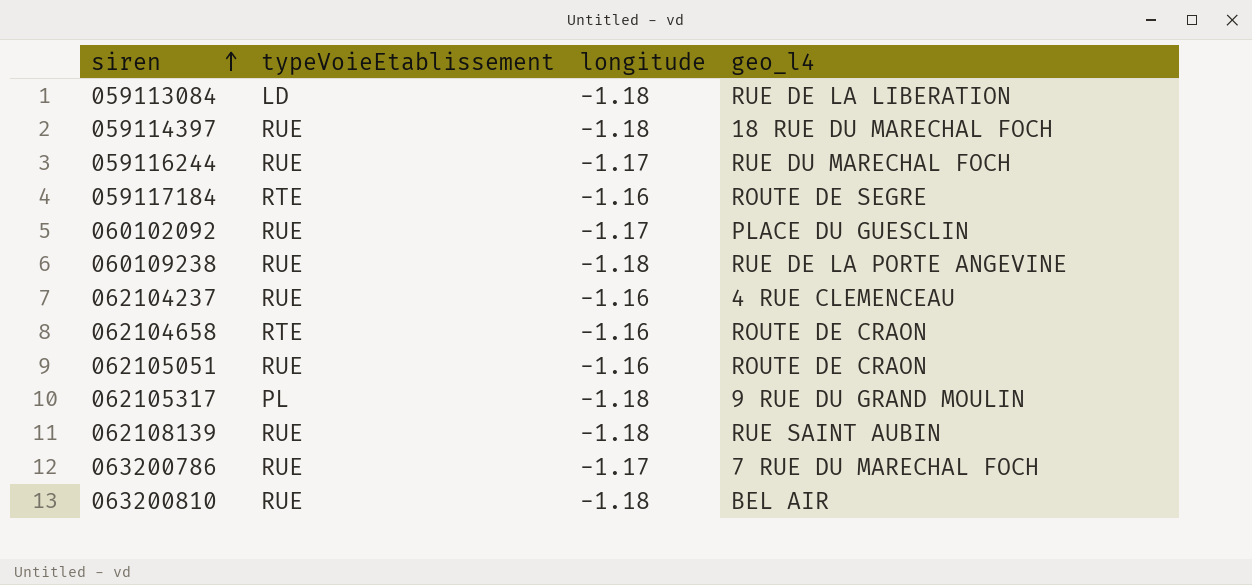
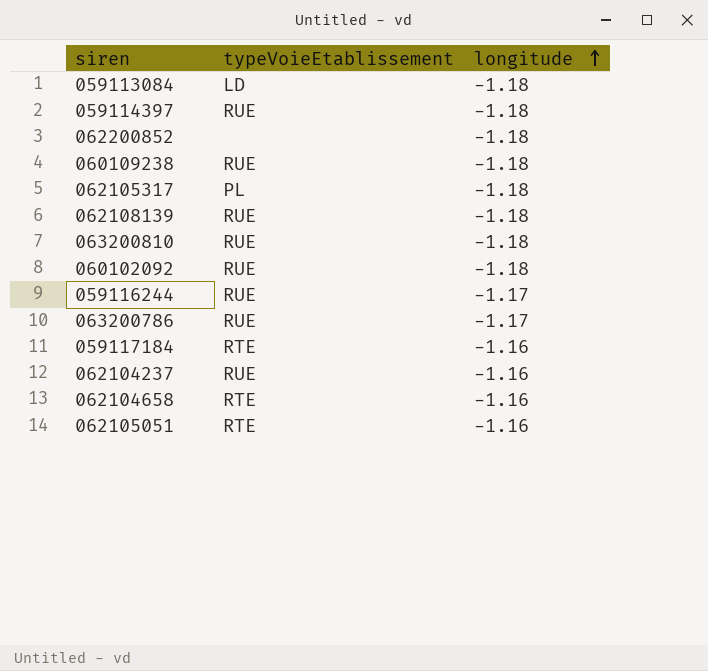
row order: siren ascending -> longitude ascending
column geo_l4 | position: 4 -> none
row 062200852: none -> none | -1.18
060102092 | longitude: -1.17 -> -1.18
062105051 | typeVoieEtablissement: RUE -> RTE

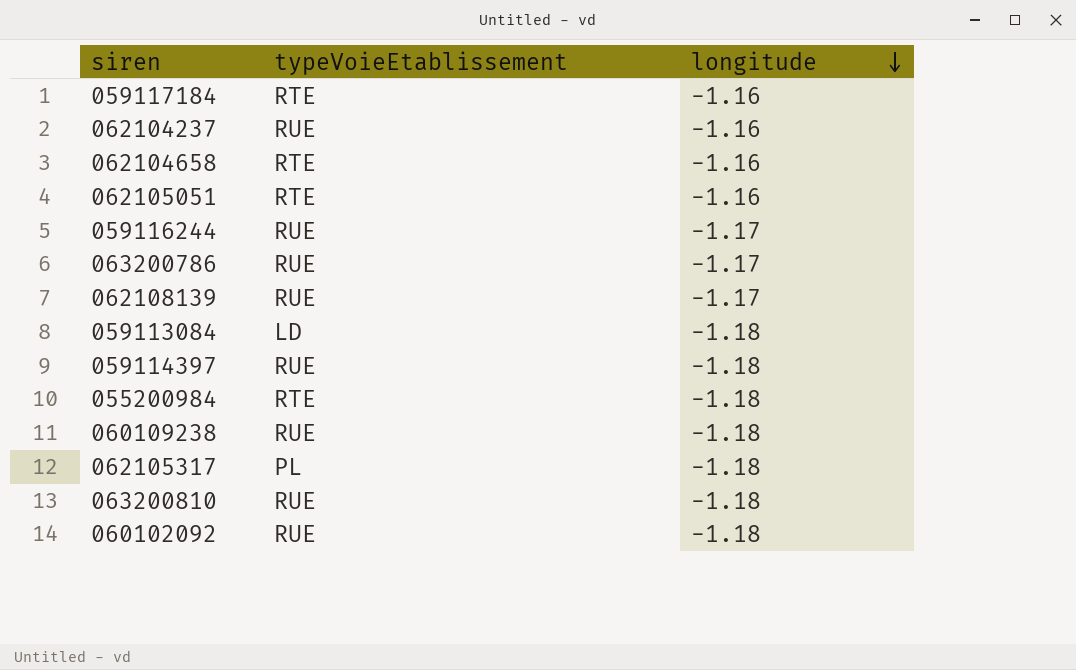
row order: longitude ascending -> longitude descending
row 062200852: none | -1.18 -> none
062108139 | longitude: -1.18 -> -1.17
row 055200984: none -> RTE | -1.18

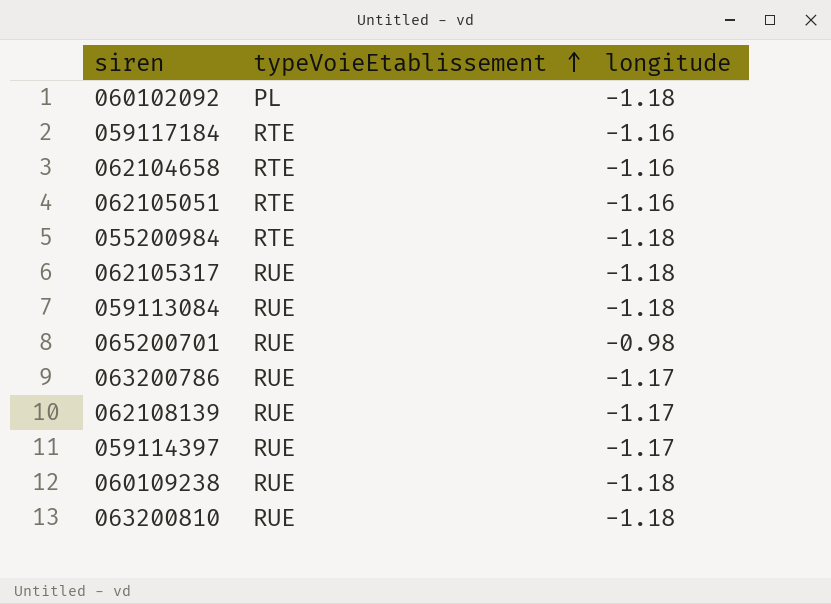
row order: longitude descending -> typeVoieEtablissement ascending
row 062104237: RUE | -1.16 -> none
row 059116244: RUE | -1.17 -> none
060102092 | typeVoieEtablissement: RUE -> PL
062105317 | typeVoieEtablissement: PL -> RUE
059113084 | typeVoieEtablissement: LD -> RUE
row 065200701: none -> RUE | -0.98
059114397 | longitude: -1.18 -> -1.17

